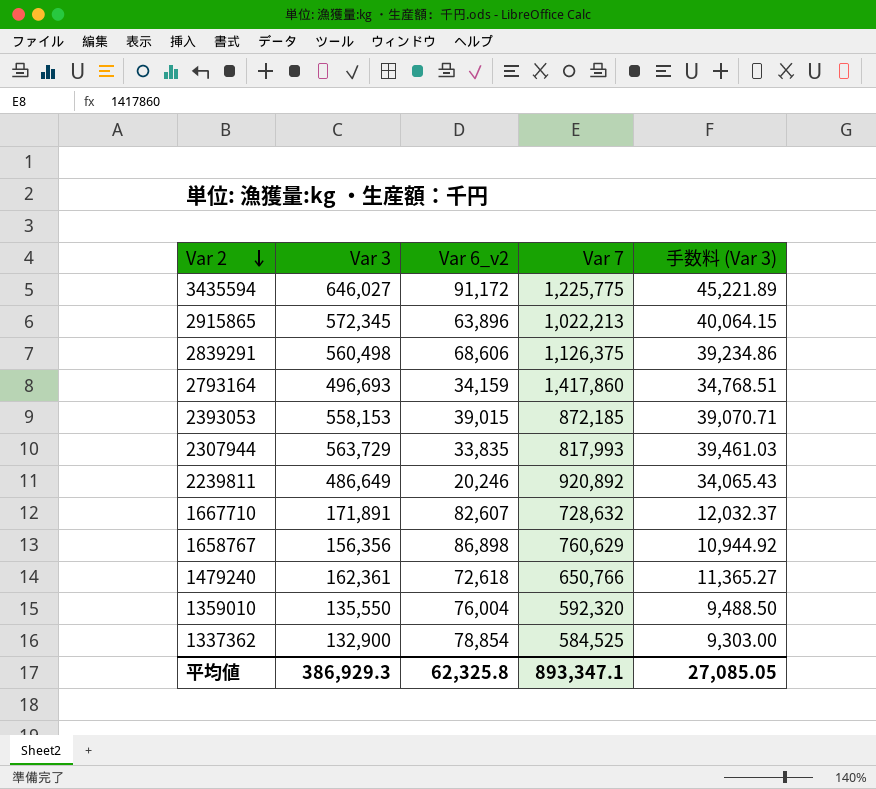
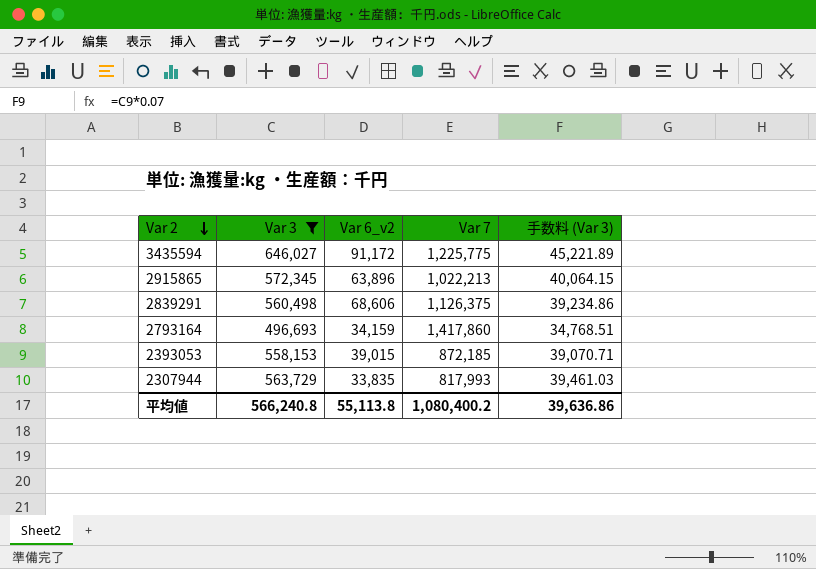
filter: none -> Var 3 >= 496,693
平均値 | Var 3: 386,929.3 -> 566,240.8
平均値 | Var 6_v2: 62,325.8 -> 55,113.8
平均値 | Var 7: 893,347.1 -> 1,080,400.2
平均値 | 手数料 (Var 3): 27,085.05 -> 39,636.86

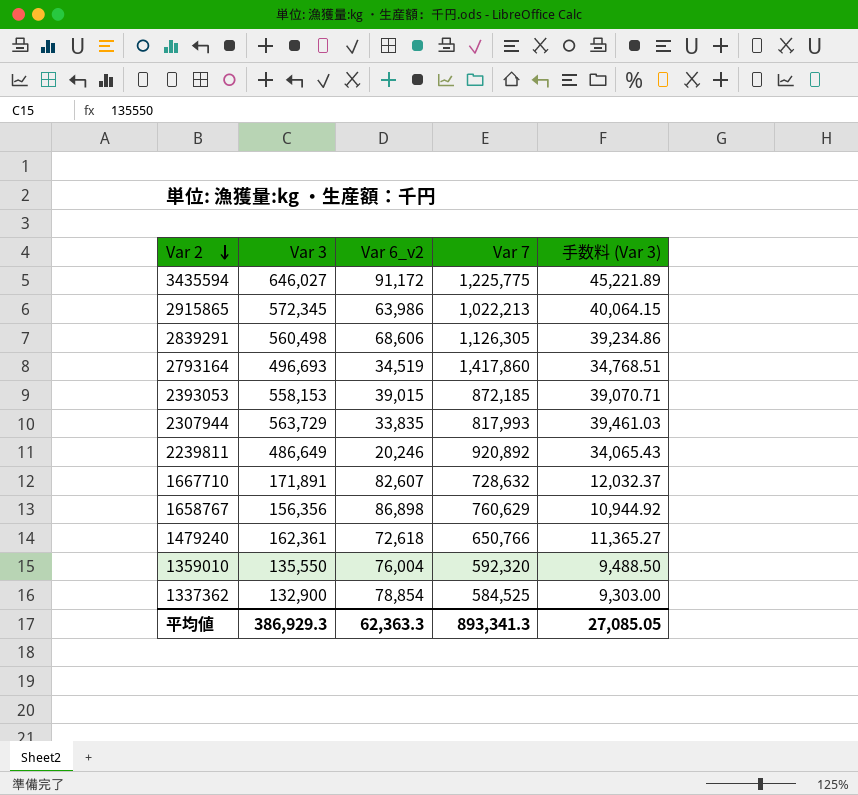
filter: Var 3 >= 496,693 -> none
2915865 | Var 6_v2: 63,896 -> 63,986
2839291 | Var 7: 1,126,375 -> 1,126,305
2793164 | Var 6_v2: 34,159 -> 34,519
平均値 | Var 3: 566,240.8 -> 386,929.3
平均値 | Var 6_v2: 55,113.8 -> 62,363.3
平均値 | Var 7: 1,080,400.2 -> 893,341.3
平均値 | 手数料 (Var 3): 39,636.86 -> 27,085.05

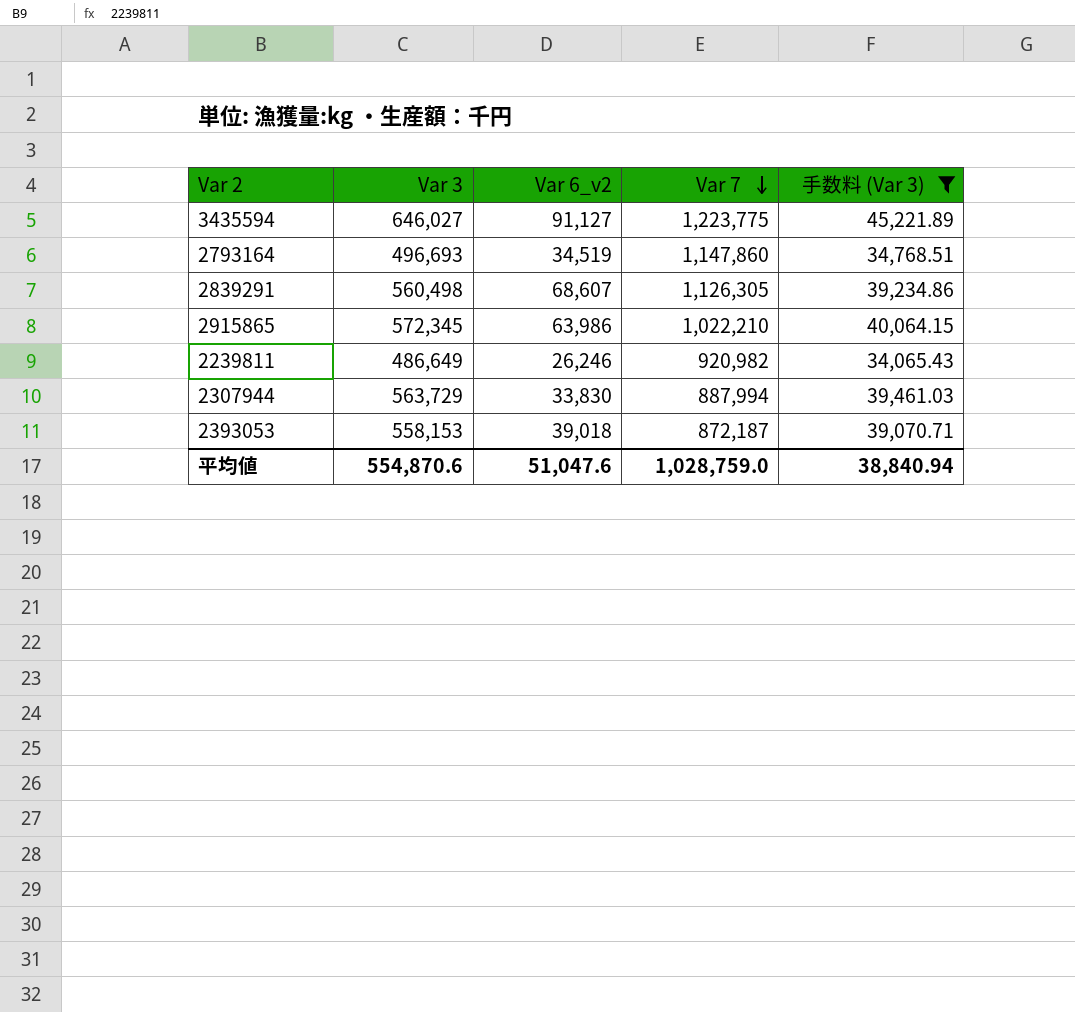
filter: none -> 手数料 (Var 3) >= 34,065.43
row order: Var 2 descending -> Var 7 descending
3435594 | Var 6_v2: 91,172 -> 91,127
3435594 | Var 7: 1,225,775 -> 1,223,775
2793164 | Var 7: 1,417,860 -> 1,147,860
2839291 | Var 6_v2: 68,606 -> 68,607
2915865 | Var 7: 1,022,213 -> 1,022,210
2239811 | Var 6_v2: 20,246 -> 26,246
2239811 | Var 7: 920,892 -> 920,982
2307944 | Var 6_v2: 33,835 -> 33,830
2307944 | Var 7: 817,993 -> 887,994
2393053 | Var 6_v2: 39,015 -> 39,018
2393053 | Var 7: 872,185 -> 872,187
平均値 | Var 3: 386,929.3 -> 554,870.6
平均値 | Var 6_v2: 62,363.3 -> 51,047.6
平均値 | Var 7: 893,341.3 -> 1,028,759.0
平均値 | 手数料 (Var 3): 27,085.05 -> 38,840.94

